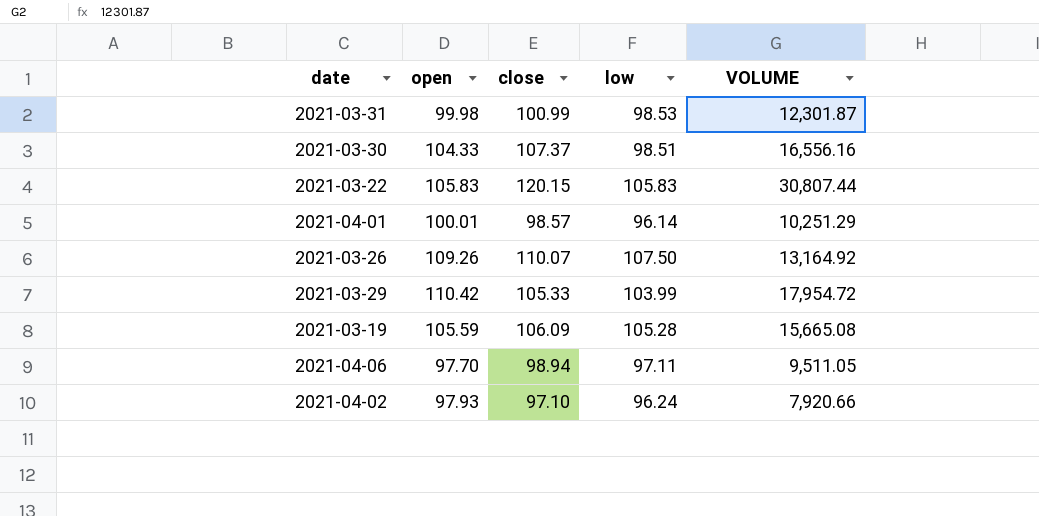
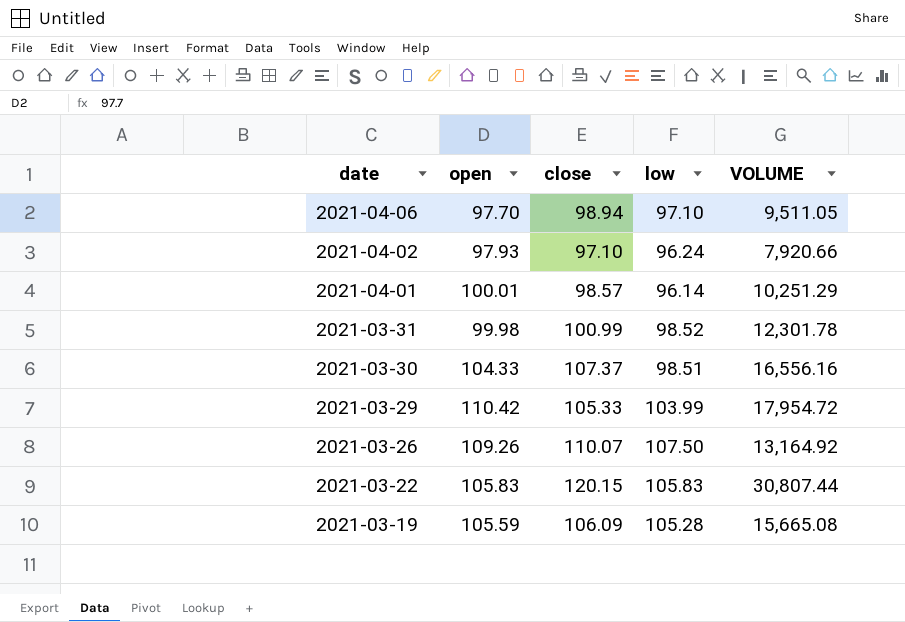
row order: none -> date descending
2021-04-06 | low: 97.11 -> 97.10
2021-03-31 | low: 98.53 -> 98.52
2021-03-31 | VOLUME: 12,301.87 -> 12,301.78

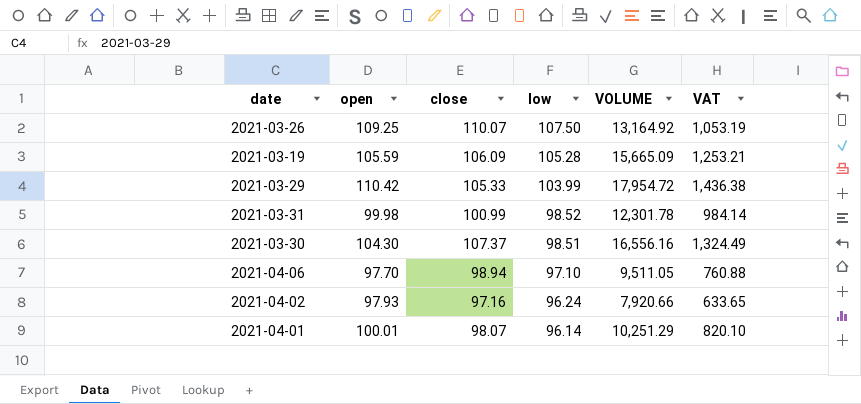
row order: date descending -> low descending
column VAT | formula: none -> [VOLUME] * 0.08
row 2021-03-22: 105.83 | 120.15 | 105.83 | 30,807.44 -> none
2021-03-26 | open: 109.26 -> 109.25
2021-03-19 | VOLUME: 15,665.08 -> 15,665.09
2021-03-30 | open: 104.33 -> 104.30
2021-04-02 | close: 97.10 -> 97.16
2021-04-01 | close: 98.57 -> 98.07

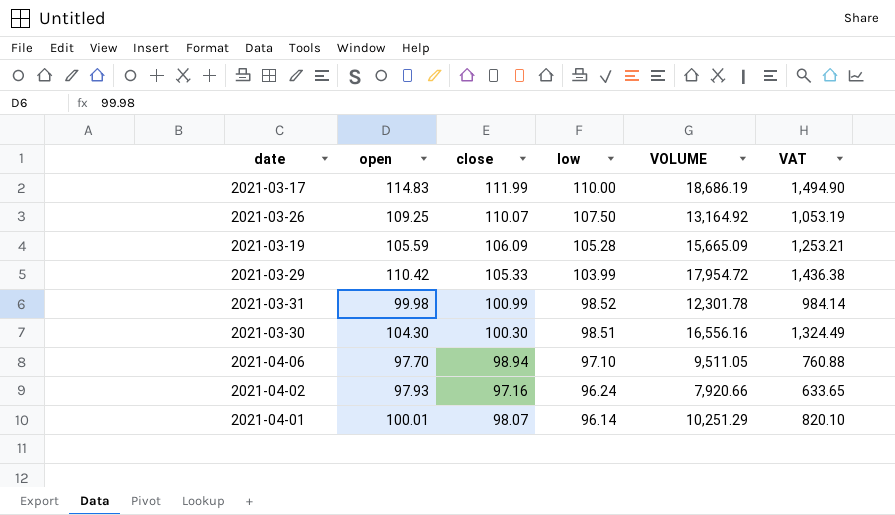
row 2021-03-17: none -> 114.83 | 111.99 | 110.00 | 18,686.19 | 1,494.90
2021-03-30 | close: 107.37 -> 100.30

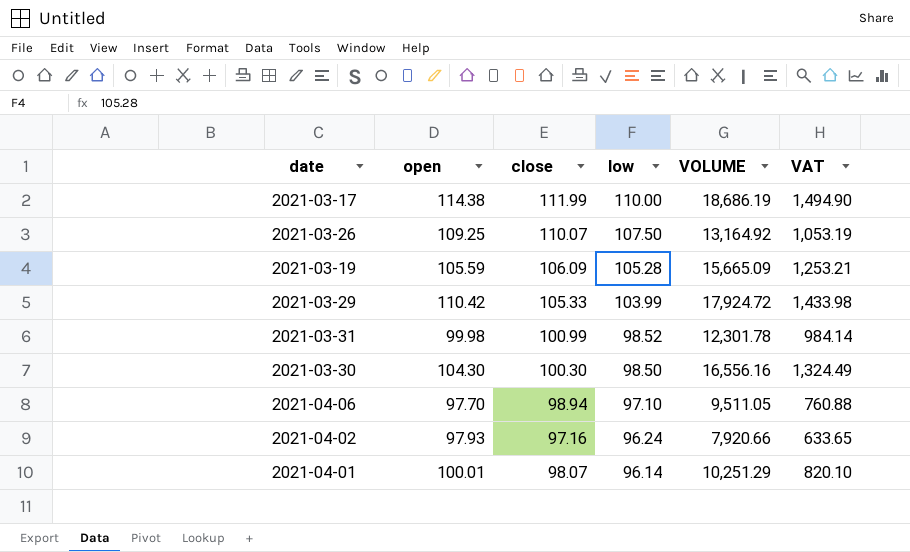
2021-03-17 | open: 114.83 -> 114.38
2021-03-29 | VOLUME: 17,954.72 -> 17,924.72
2021-03-29 | VAT: 1,436.38 -> 1,433.98
2021-03-30 | low: 98.51 -> 98.50

